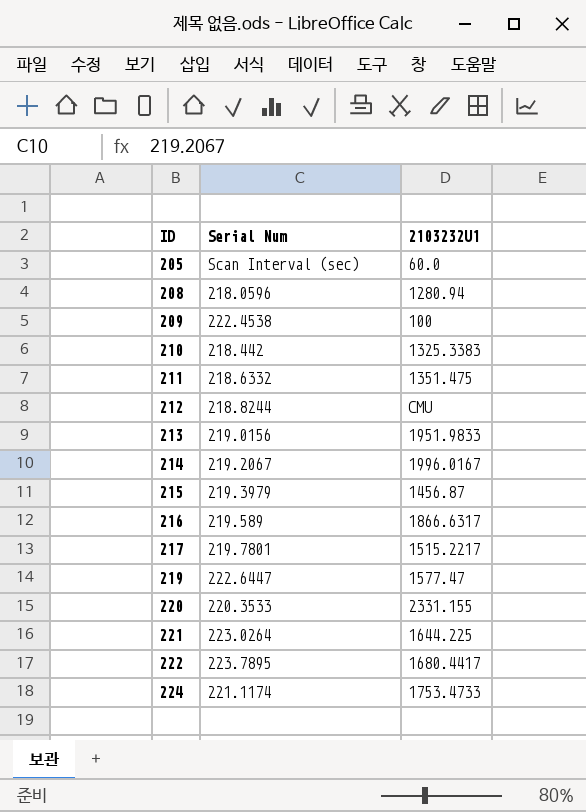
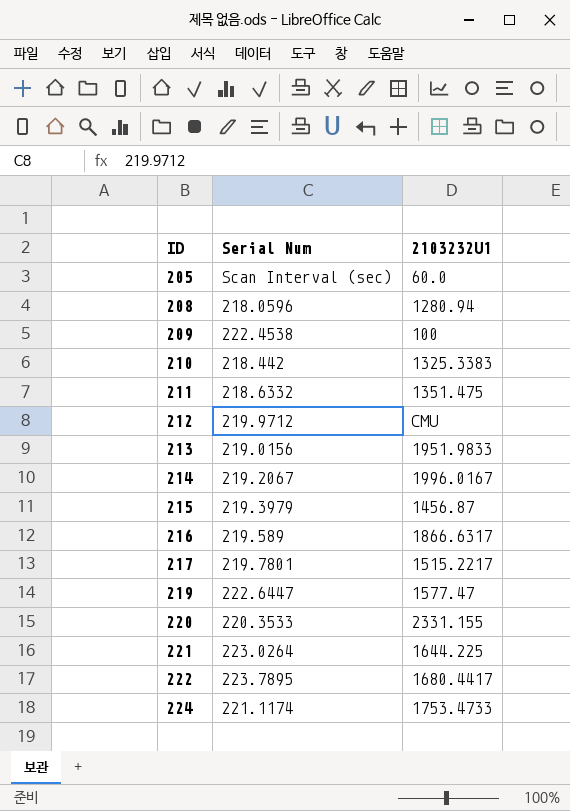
212 | Serial Num: 218.8244 -> 219.9712

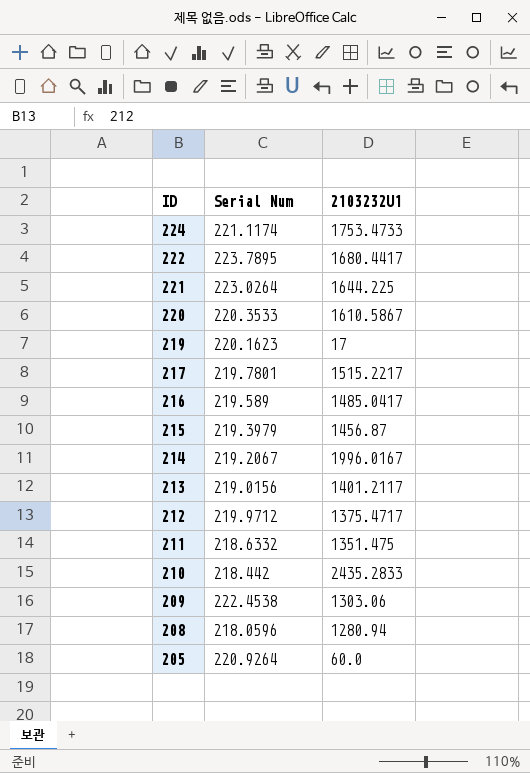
row order: ID ascending -> ID descending
220 | 2103232U1: 2331.155 -> 1610.5867
219 | Serial Num: 222.6447 -> 220.1623
219 | 2103232U1: 1577.47 -> 17
216 | 2103232U1: 1866.6317 -> 1485.0417
213 | 2103232U1: 1951.9833 -> 1401.2117
212 | 2103232U1: CMU -> 1375.4717
210 | 2103232U1: 1325.3383 -> 2435.2833
209 | 2103232U1: 100 -> 1303.06
205 | Serial Num: Scan Interval (sec) -> 220.9264

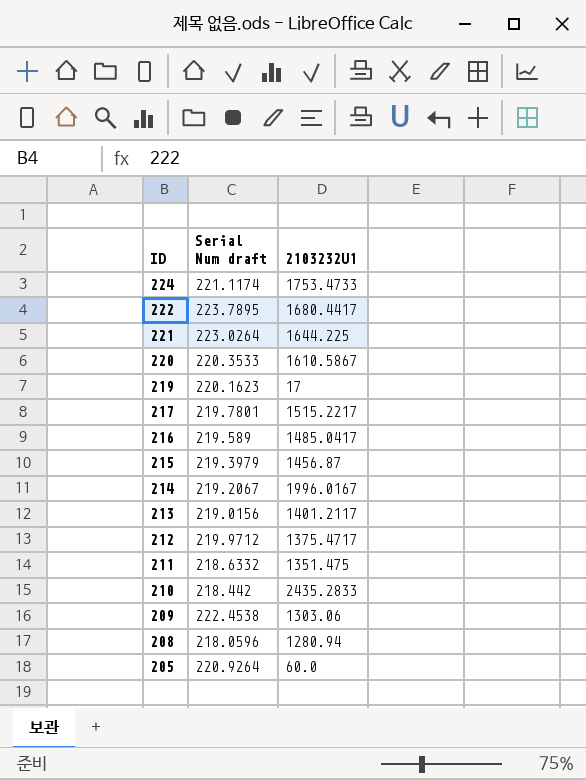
column name: Serial Num -> Serial Num draft

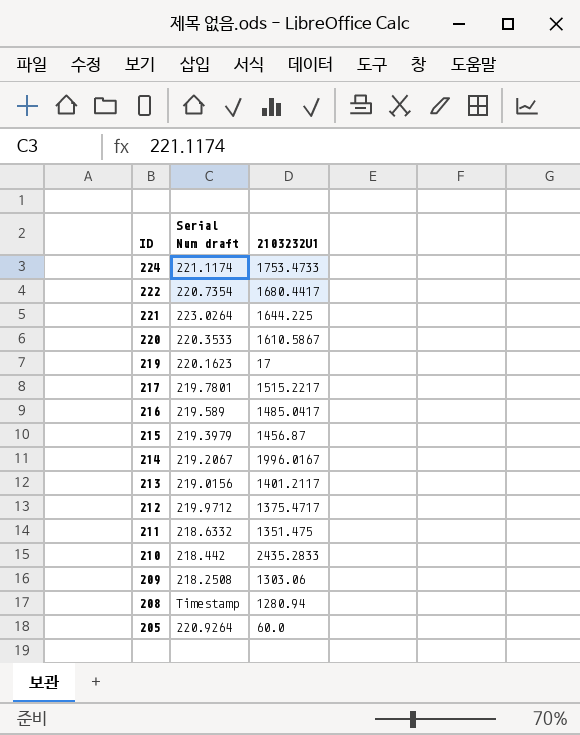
222 | Serial Num draft: 223.7895 -> 220.7354
209 | Serial Num draft: 222.4538 -> 218.2508
208 | Serial Num draft: 218.0596 -> Timestamp

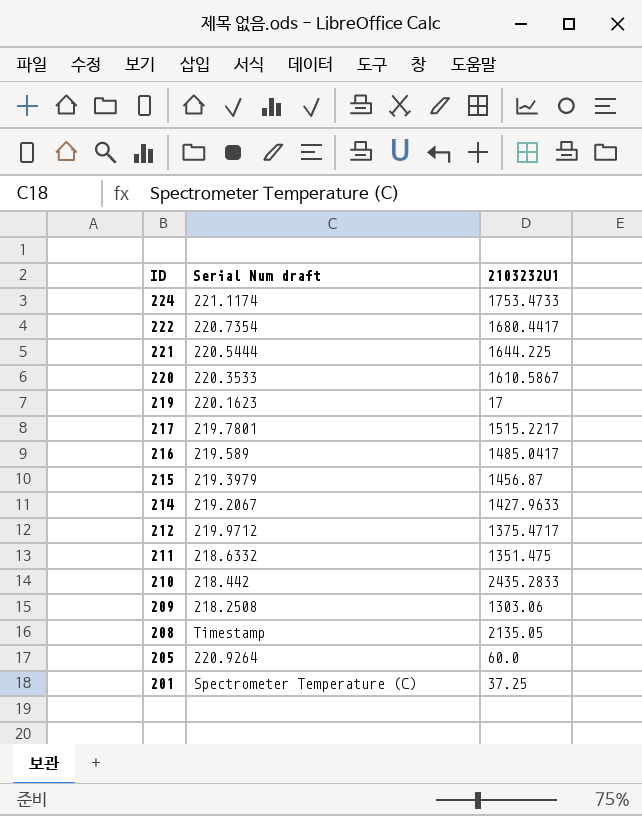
row 213: 219.0156 | 1401.2117 -> none
221 | Serial Num draft: 223.0264 -> 220.5444
214 | 2103232U1: 1996.0167 -> 1427.9633
208 | 2103232U1: 1280.94 -> 2135.05
row 201: none -> Spectrometer Temperature (C) | 37.25

